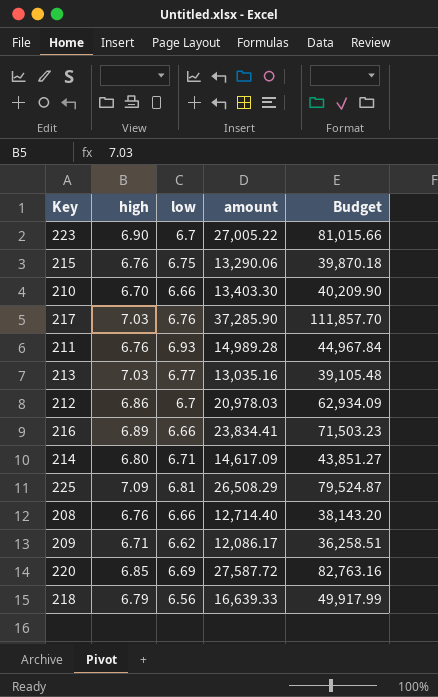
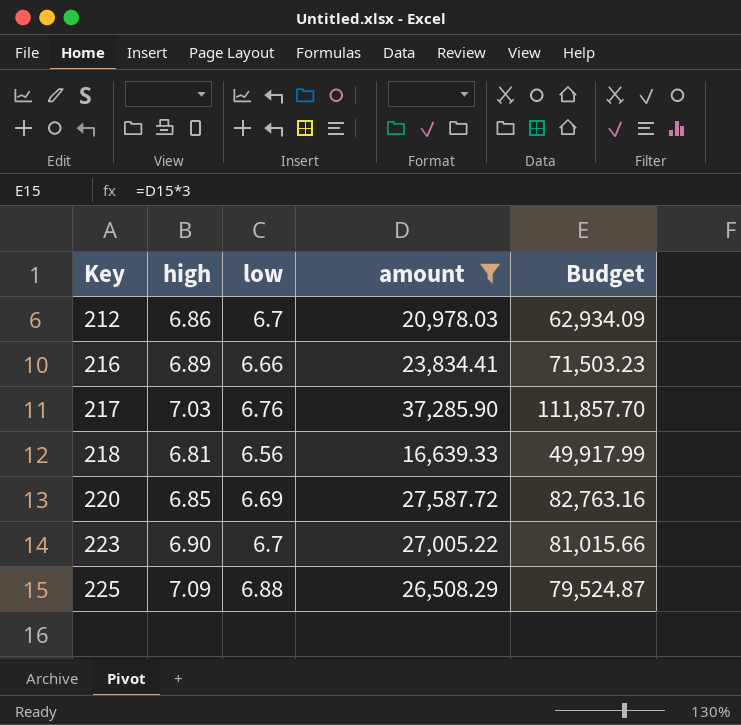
filter: none -> amount >= 16,639.33
row order: none -> Key ascending
218 | high: 6.79 -> 6.81
225 | low: 6.81 -> 6.88

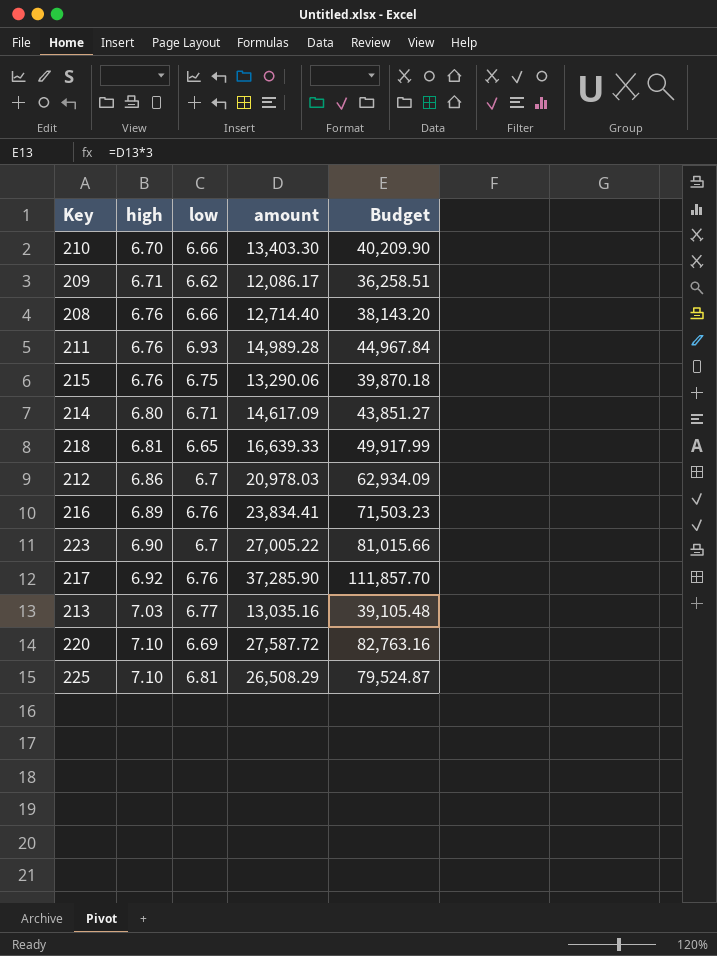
filter: amount >= 16,639.33 -> none
row order: Key ascending -> high ascending
218 | low: 6.56 -> 6.65
216 | low: 6.66 -> 6.76
217 | high: 7.03 -> 6.92
220 | high: 6.85 -> 7.10
225 | high: 7.09 -> 7.10
225 | low: 6.88 -> 6.81

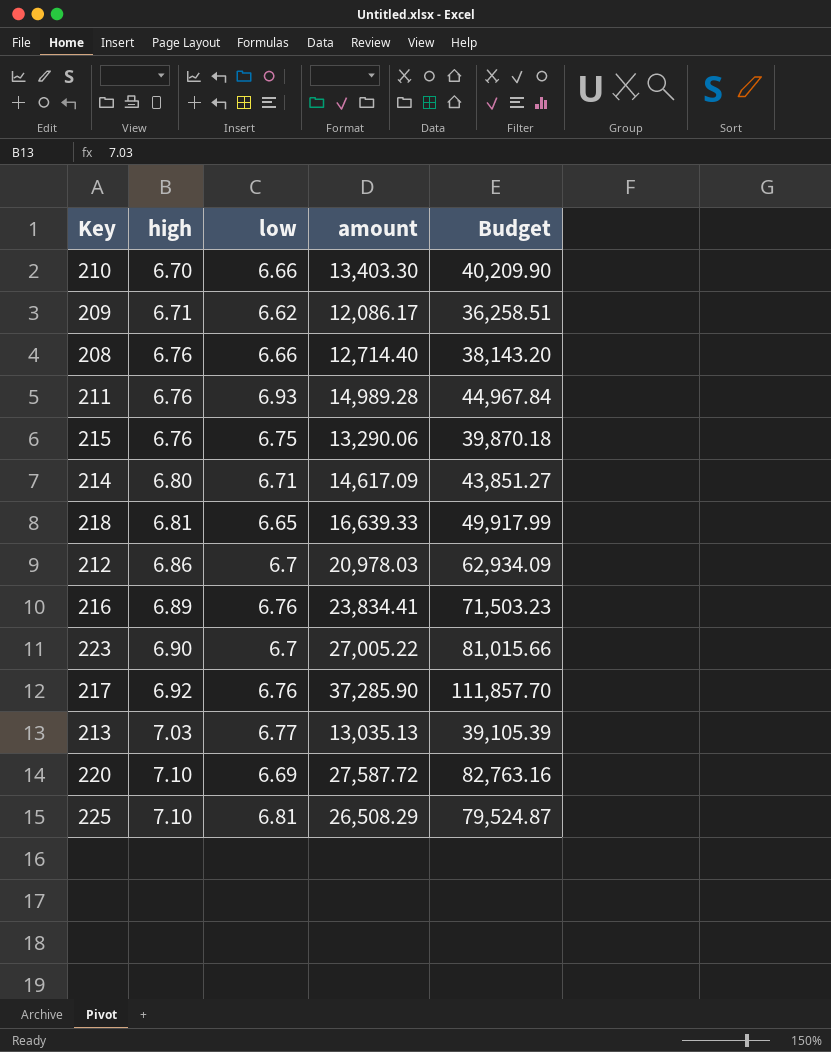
213 | amount: 13,035.16 -> 13,035.13
213 | Budget: 39,105.48 -> 39,105.39

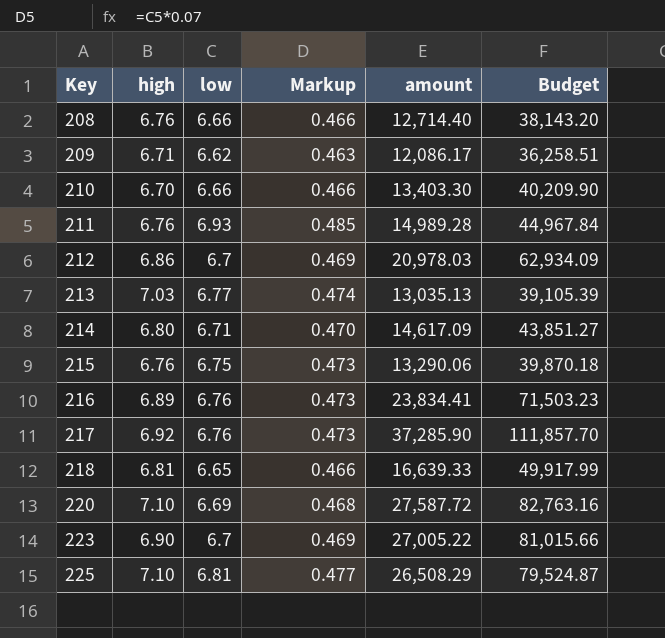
row order: high ascending -> Key ascending
column Markup | formula: none -> [low] * 0.07

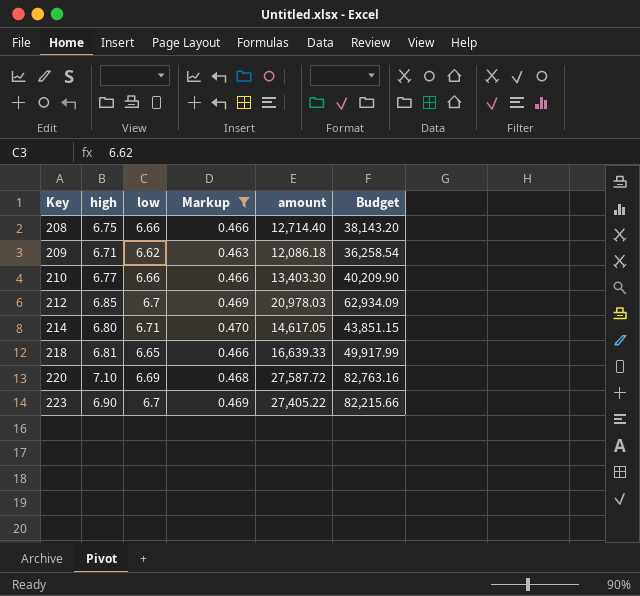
filter: none -> Markup <= 0.470
208 | high: 6.76 -> 6.75
209 | amount: 12,086.17 -> 12,086.18
209 | Budget: 36,258.51 -> 36,258.54
210 | high: 6.70 -> 6.77
212 | high: 6.86 -> 6.85
214 | amount: 14,617.09 -> 14,617.05
214 | Budget: 43,851.27 -> 43,851.15
223 | amount: 27,005.22 -> 27,405.22
223 | Budget: 81,015.66 -> 82,215.66

